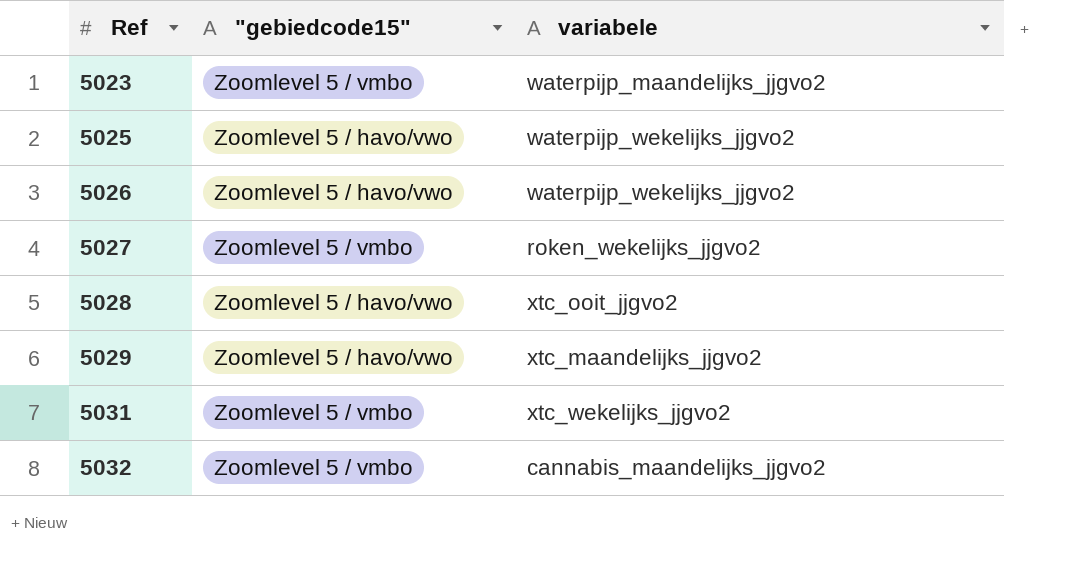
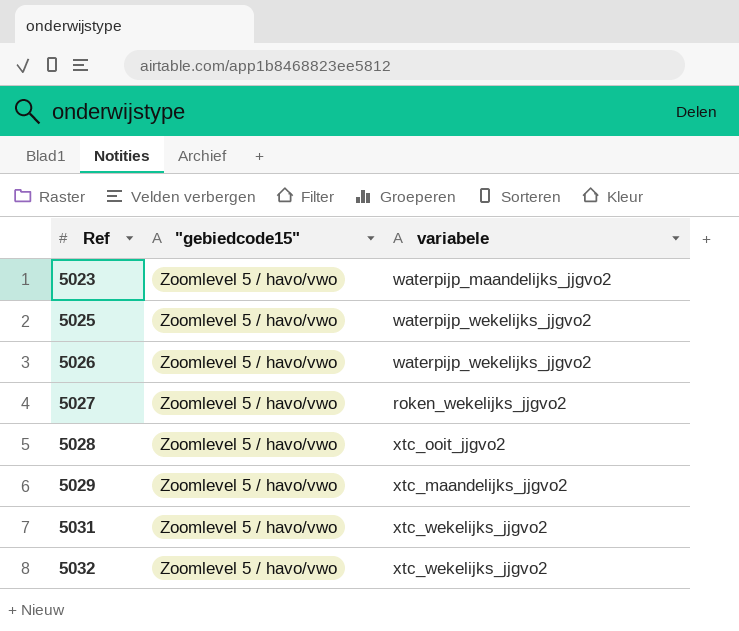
5023 | "gebiedcode15": Zoomlevel 5 / vmbo -> Zoomlevel 5 / havo/vwo
5027 | "gebiedcode15": Zoomlevel 5 / vmbo -> Zoomlevel 5 / havo/vwo
5031 | "gebiedcode15": Zoomlevel 5 / vmbo -> Zoomlevel 5 / havo/vwo
5032 | "gebiedcode15": Zoomlevel 5 / vmbo -> Zoomlevel 5 / havo/vwo
5032 | variabele: cannabis_maandelijks_jjgvo2 -> xtc_wekelijks_jjgvo2

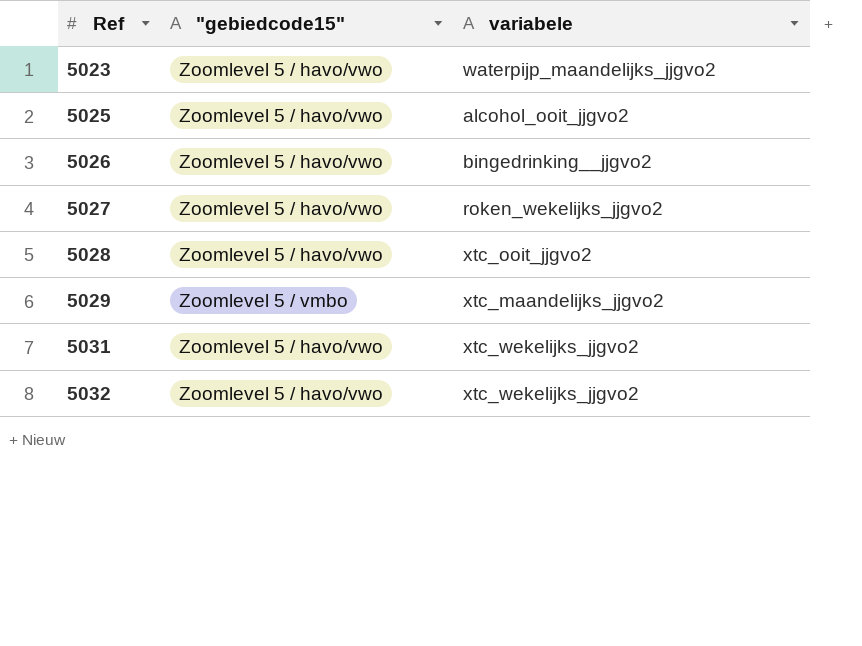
5025 | variabele: waterpijp_wekelijks_jjgvo2 -> alcohol_ooit_jjgvo2
5026 | variabele: waterpijp_wekelijks_jjgvo2 -> bingedrinking__jjgvo2
5029 | "gebiedcode15": Zoomlevel 5 / havo/vwo -> Zoomlevel 5 / vmbo

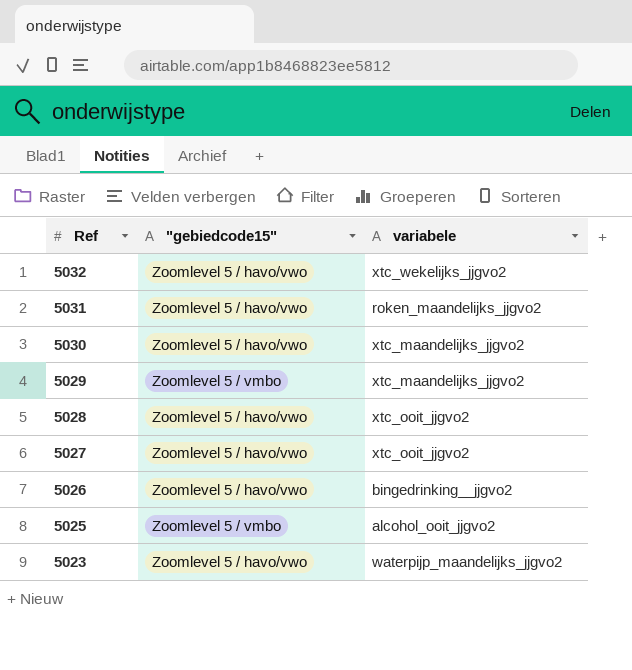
row order: Ref ascending -> Ref descending
5031 | variabele: xtc_wekelijks_jjgvo2 -> roken_maandelijks_jjgvo2
row 5030: none -> Zoomlevel 5 / havo/vwo | xtc_maandelijks_jjgvo2
5027 | variabele: roken_wekelijks_jjgvo2 -> xtc_ooit_jjgvo2
5025 | "gebiedcode15": Zoomlevel 5 / havo/vwo -> Zoomlevel 5 / vmbo

